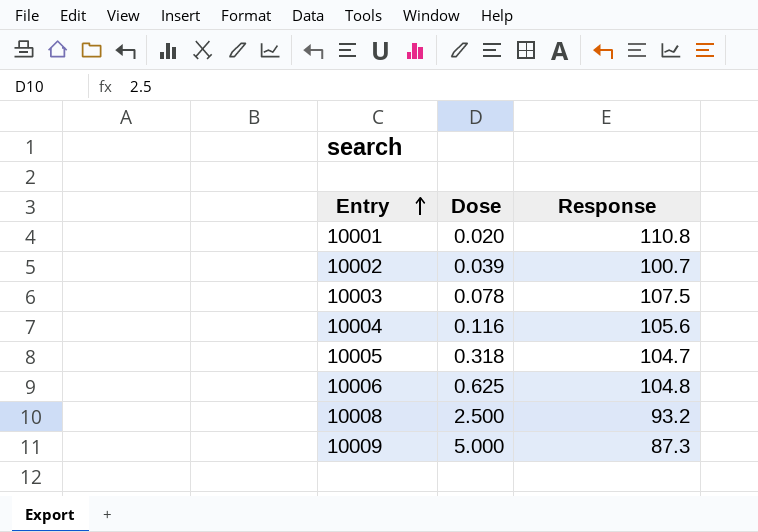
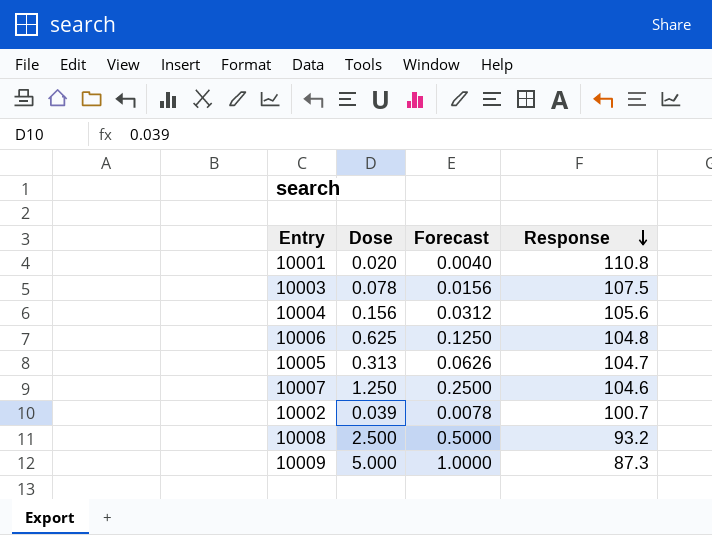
row order: Entry ascending -> Response descending
column Forecast | formula: none -> [Dose] * 0.2
10004 | Dose: 0.116 -> 0.156
10005 | Dose: 0.318 -> 0.313
row 10007: none -> 1.250 | 0.2500 | 104.6

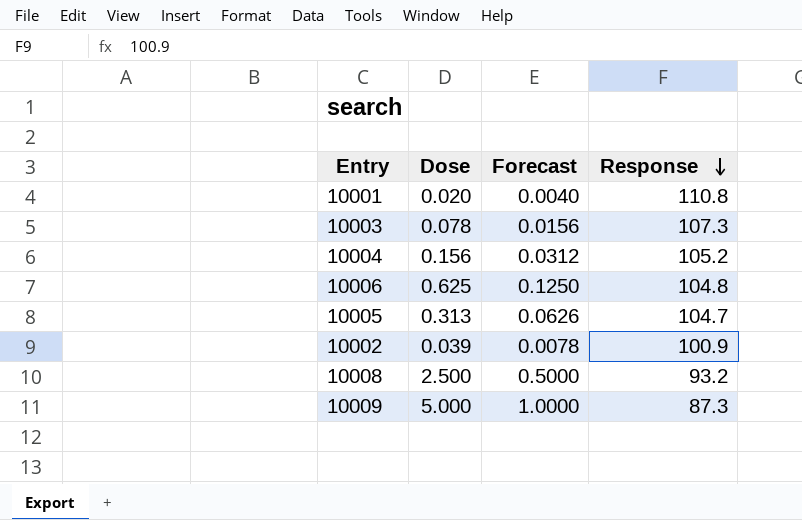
row 10007: 1.250 | 0.2500 | 104.6 -> none
10003 | Response: 107.5 -> 107.3
10004 | Response: 105.6 -> 105.2
10002 | Response: 100.7 -> 100.9

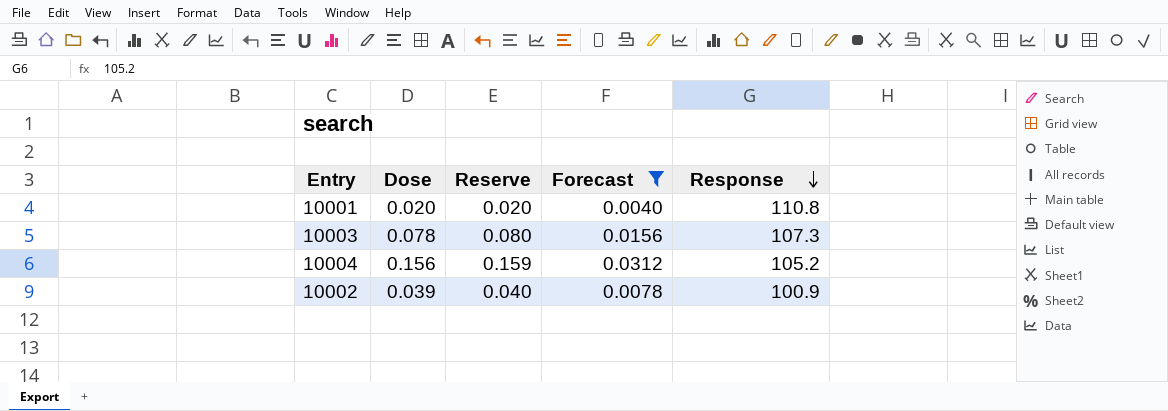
filter: none -> Forecast <= 0.0312
column Reserve | formula: none -> [Dose] * 1.02

